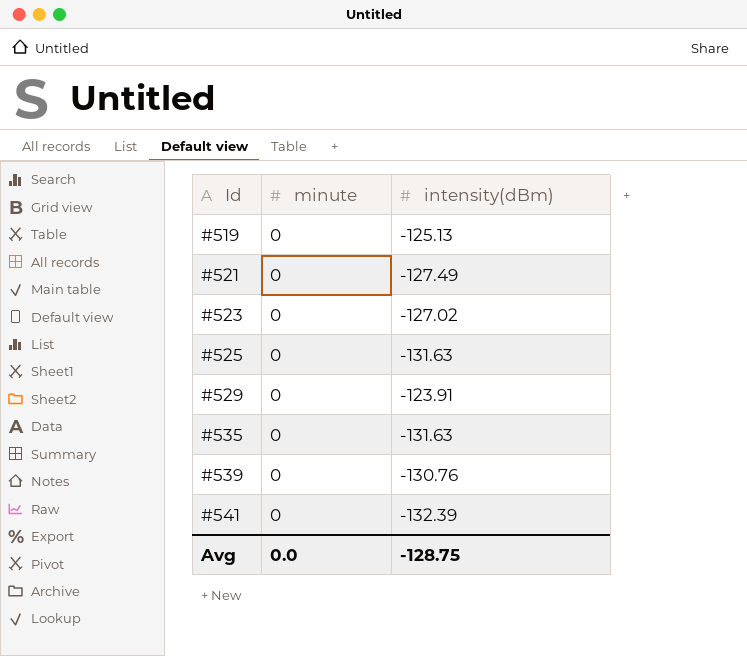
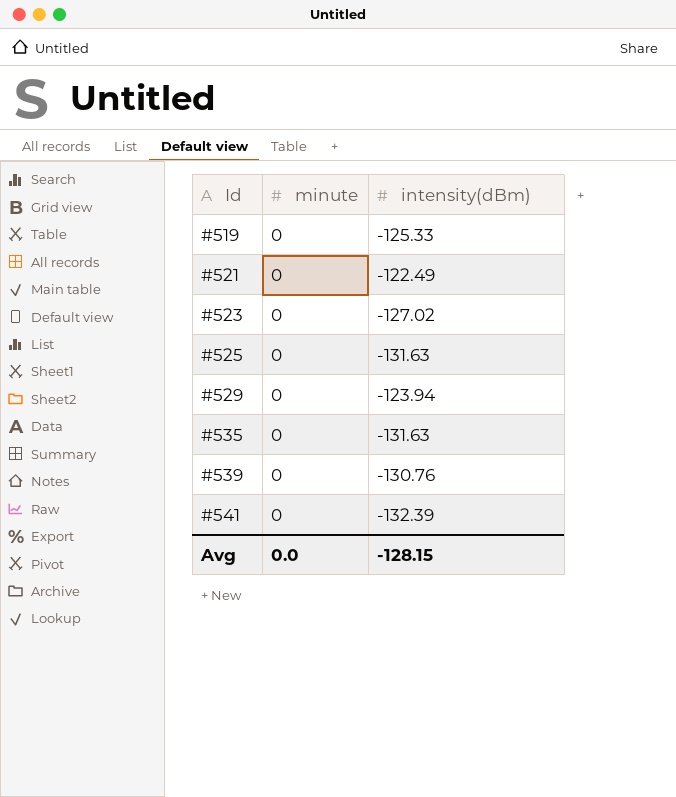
#519 | intensity(dBm): -125.13 -> -125.33
#521 | intensity(dBm): -127.49 -> -122.49
#529 | intensity(dBm): -123.91 -> -123.94
Avg | intensity(dBm): -128.75 -> -128.15

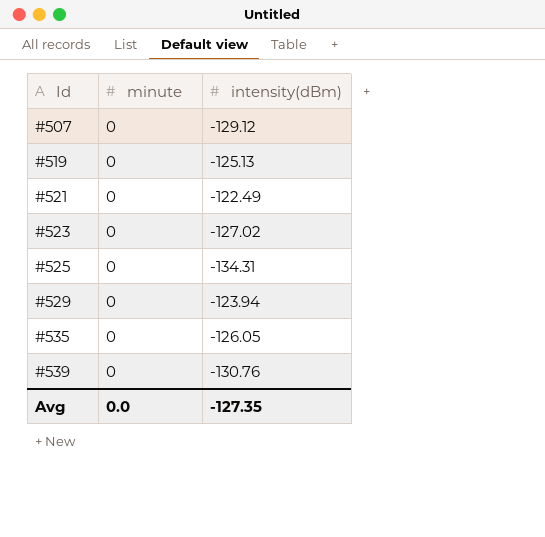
row #541: 0 | -132.39 -> none
row #507: none -> 0 | -129.12
#519 | intensity(dBm): -125.33 -> -125.13
#525 | intensity(dBm): -131.63 -> -134.31
#535 | intensity(dBm): -131.63 -> -126.05
Avg | intensity(dBm): -128.15 -> -127.35

